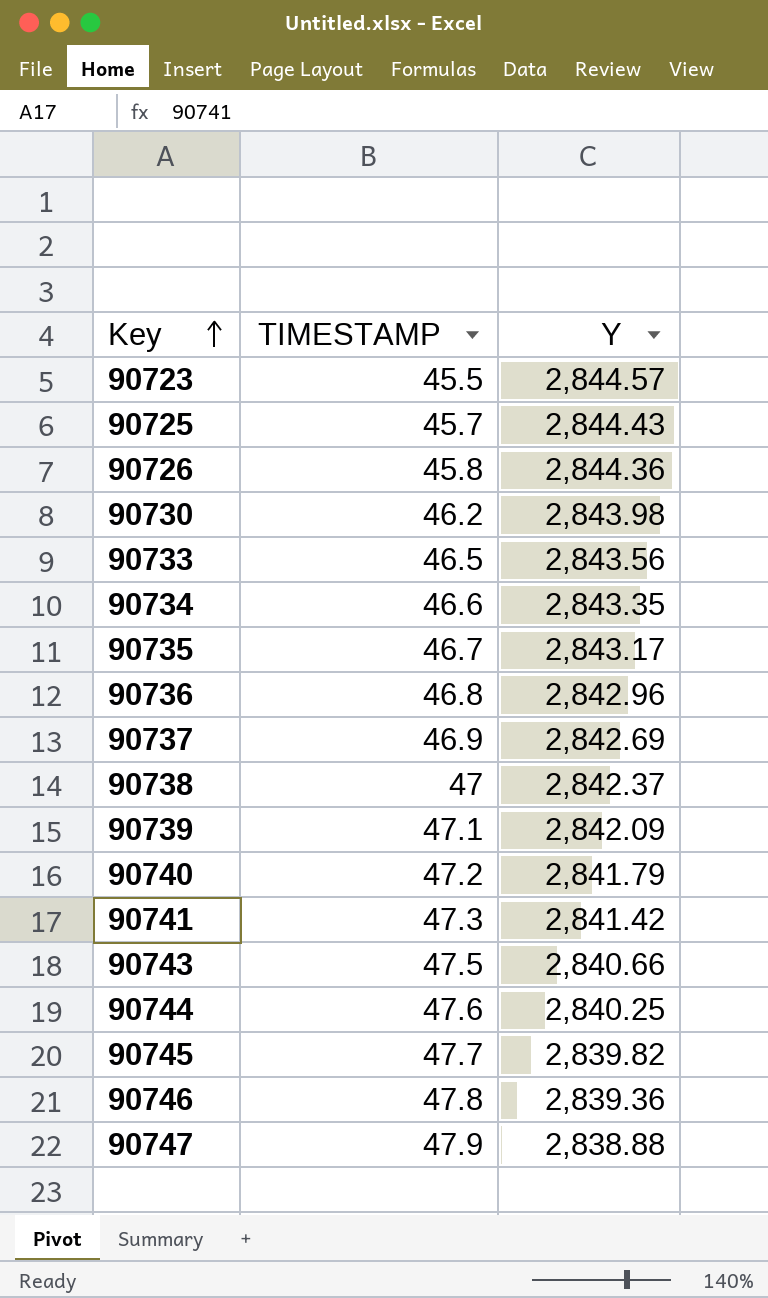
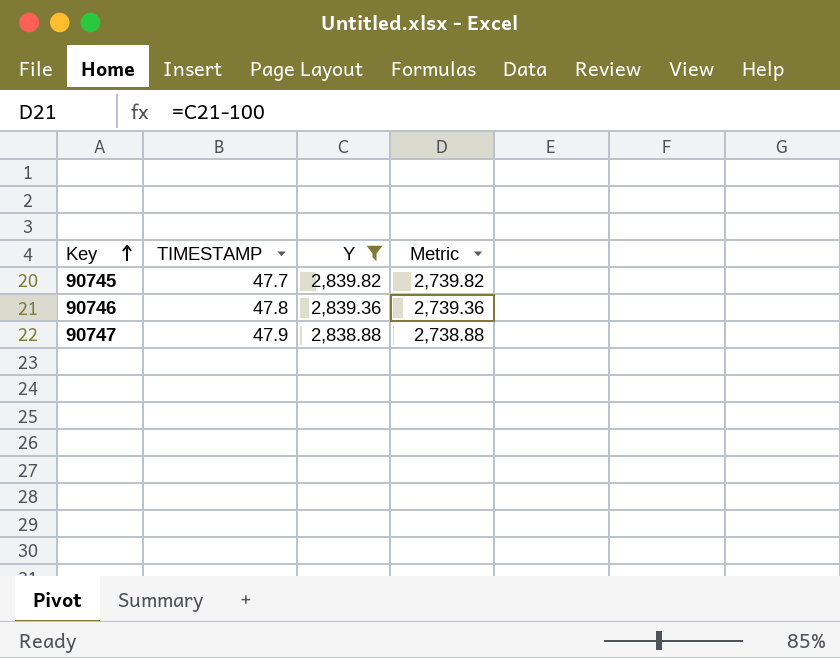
filter: none -> Y <= 2,839.82
column Metric | formula: none -> [Y] - 100

